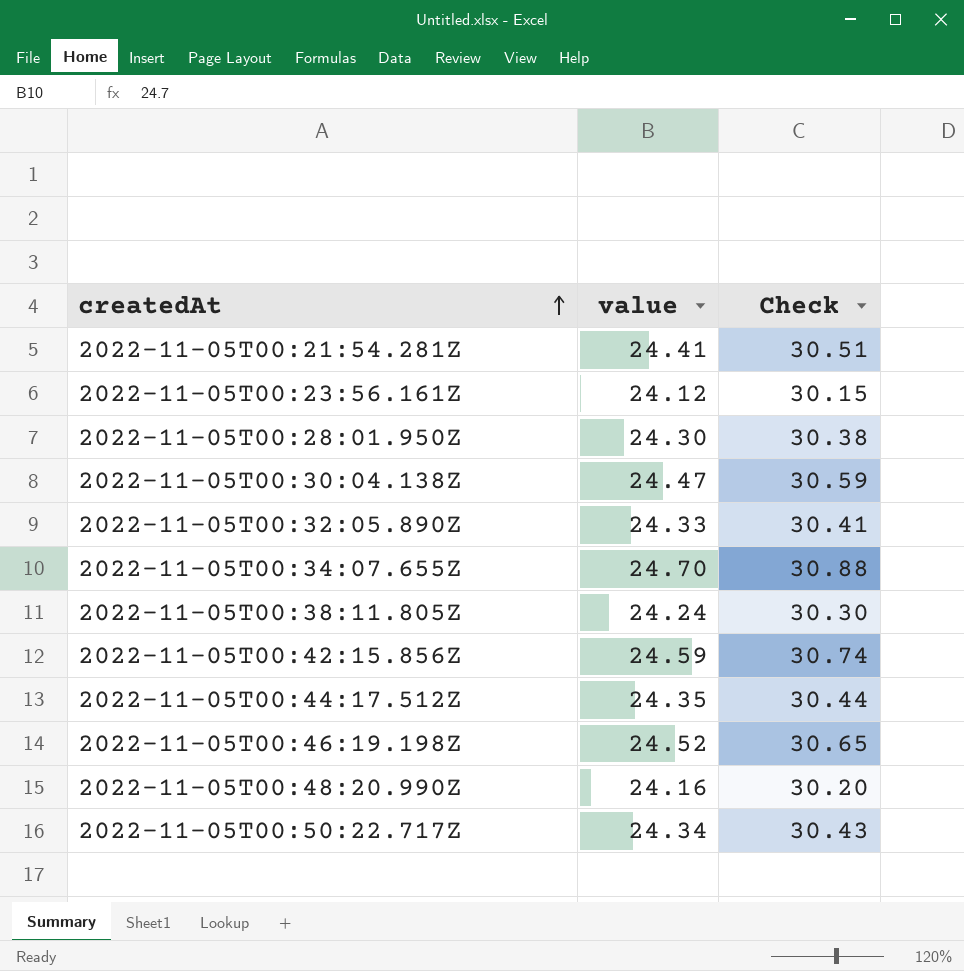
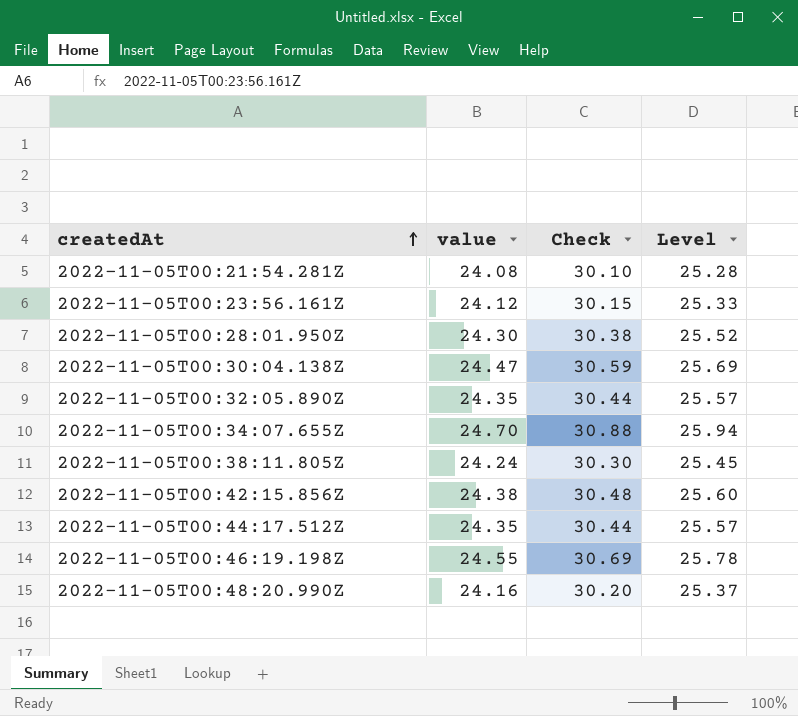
column Level | formula: none -> [value] * 1.05
row 2022-11-05T00:50:22.717Z: 24.34 | 30.43 -> none
2022-11-05T00:21:54.281Z | value: 24.41 -> 24.08
2022-11-05T00:21:54.281Z | Check: 30.51 -> 30.10
2022-11-05T00:32:05.890Z | value: 24.33 -> 24.35
2022-11-05T00:32:05.890Z | Check: 30.41 -> 30.44
2022-11-05T00:42:15.856Z | value: 24.59 -> 24.38
2022-11-05T00:42:15.856Z | Check: 30.74 -> 30.48
2022-11-05T00:46:19.198Z | value: 24.52 -> 24.55
2022-11-05T00:46:19.198Z | Check: 30.65 -> 30.69

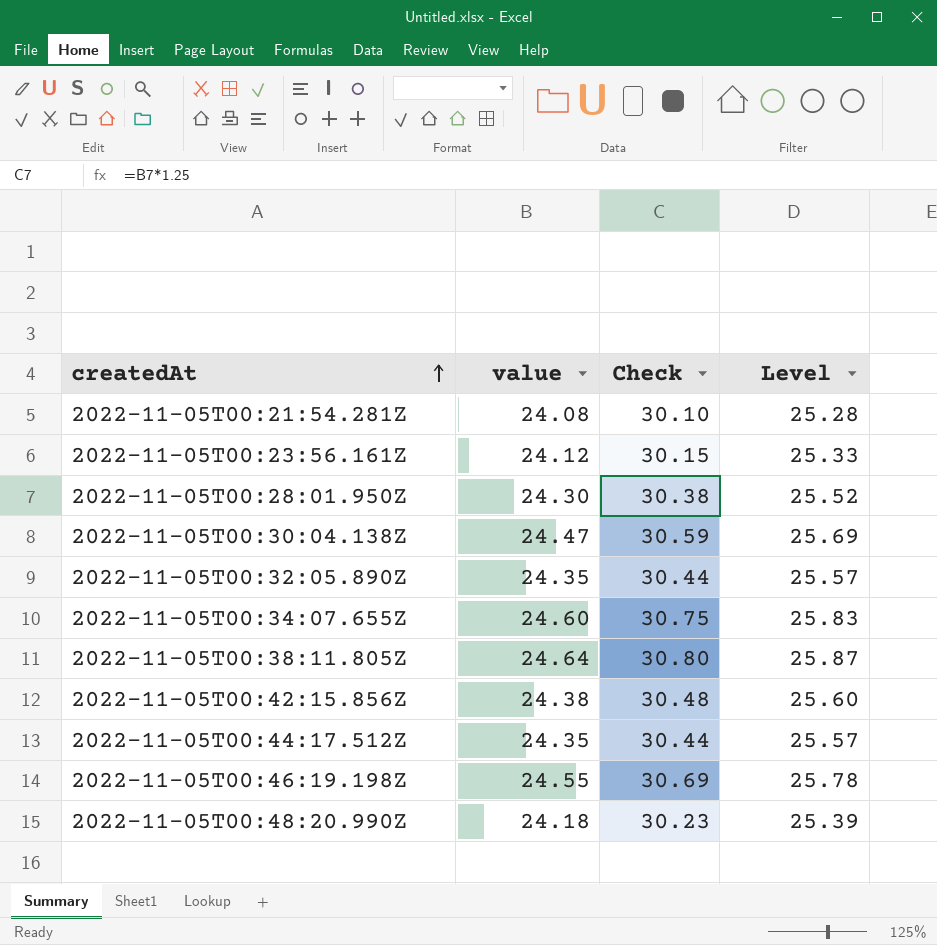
2022-11-05T00:34:07.655Z | value: 24.70 -> 24.60
2022-11-05T00:34:07.655Z | Check: 30.88 -> 30.75
2022-11-05T00:34:07.655Z | Level: 25.94 -> 25.83
2022-11-05T00:38:11.805Z | value: 24.24 -> 24.64
2022-11-05T00:38:11.805Z | Check: 30.30 -> 30.80
2022-11-05T00:38:11.805Z | Level: 25.45 -> 25.87
2022-11-05T00:48:20.990Z | value: 24.16 -> 24.18
2022-11-05T00:48:20.990Z | Check: 30.20 -> 30.23
2022-11-05T00:48:20.990Z | Level: 25.37 -> 25.39

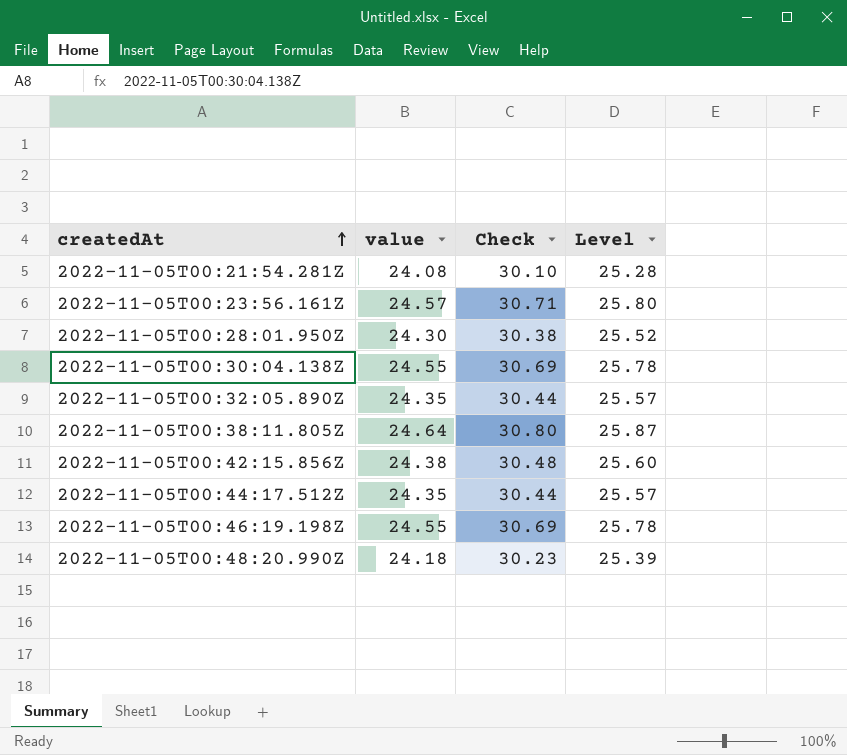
row 2022-11-05T00:34:07.655Z: 24.60 | 30.75 | 25.83 -> none
2022-11-05T00:23:56.161Z | value: 24.12 -> 24.57
2022-11-05T00:23:56.161Z | Check: 30.15 -> 30.71
2022-11-05T00:23:56.161Z | Level: 25.33 -> 25.80
2022-11-05T00:30:04.138Z | value: 24.47 -> 24.55
2022-11-05T00:30:04.138Z | Check: 30.59 -> 30.69
2022-11-05T00:30:04.138Z | Level: 25.69 -> 25.78

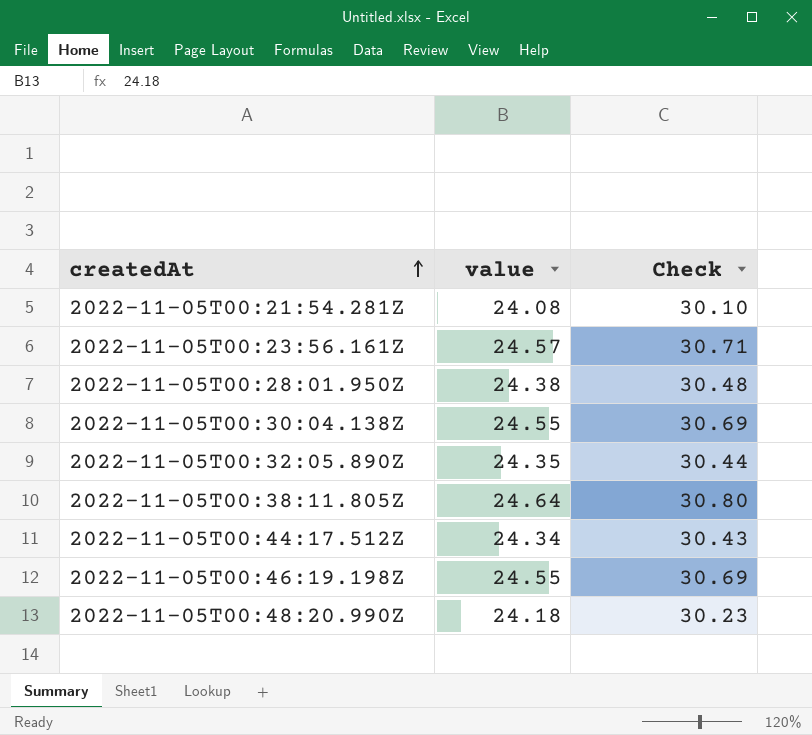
column Level | formula: [value] * 1.05 -> none
row 2022-11-05T00:42:15.856Z: 24.38 | 30.48 | 25.60 -> none
2022-11-05T00:28:01.950Z | value: 24.30 -> 24.38
2022-11-05T00:28:01.950Z | Check: 30.38 -> 30.48
2022-11-05T00:44:17.512Z | value: 24.35 -> 24.34
2022-11-05T00:44:17.512Z | Check: 30.44 -> 30.43

